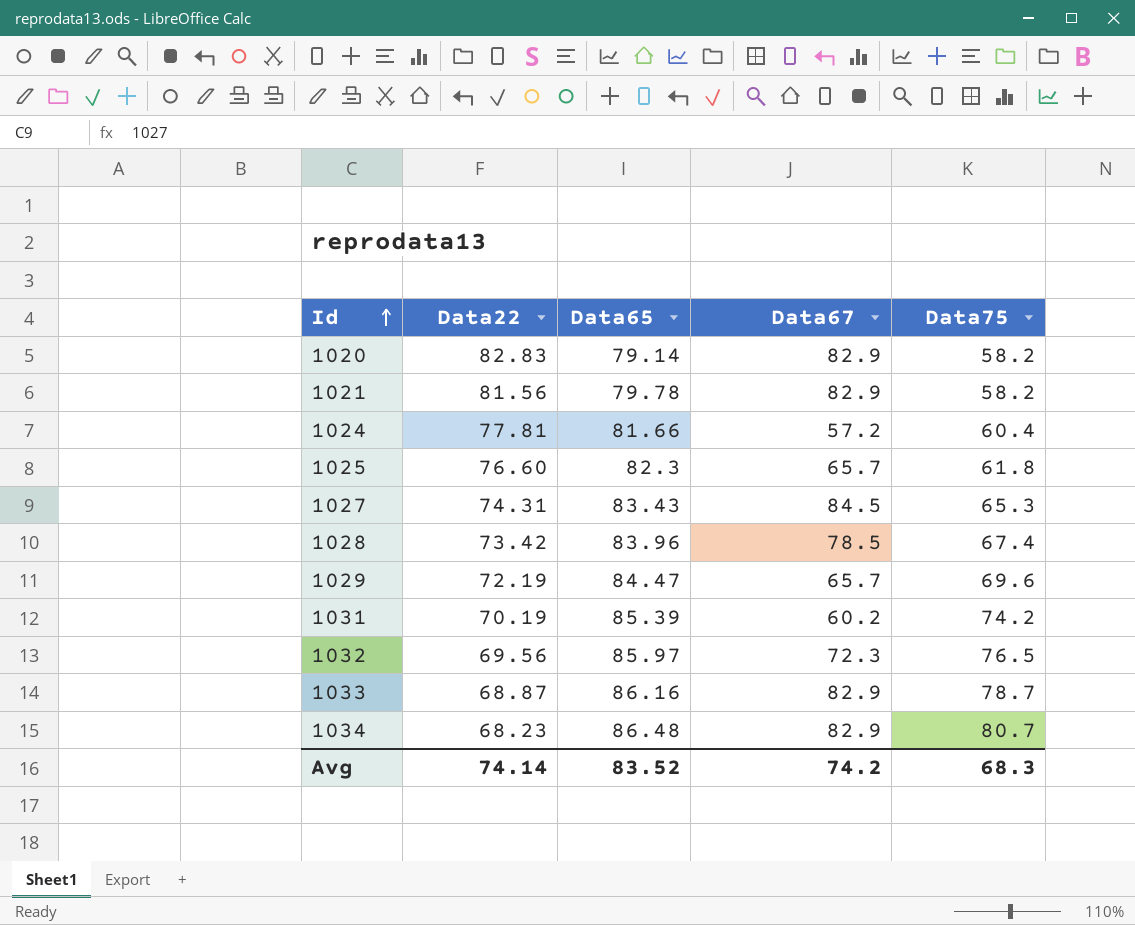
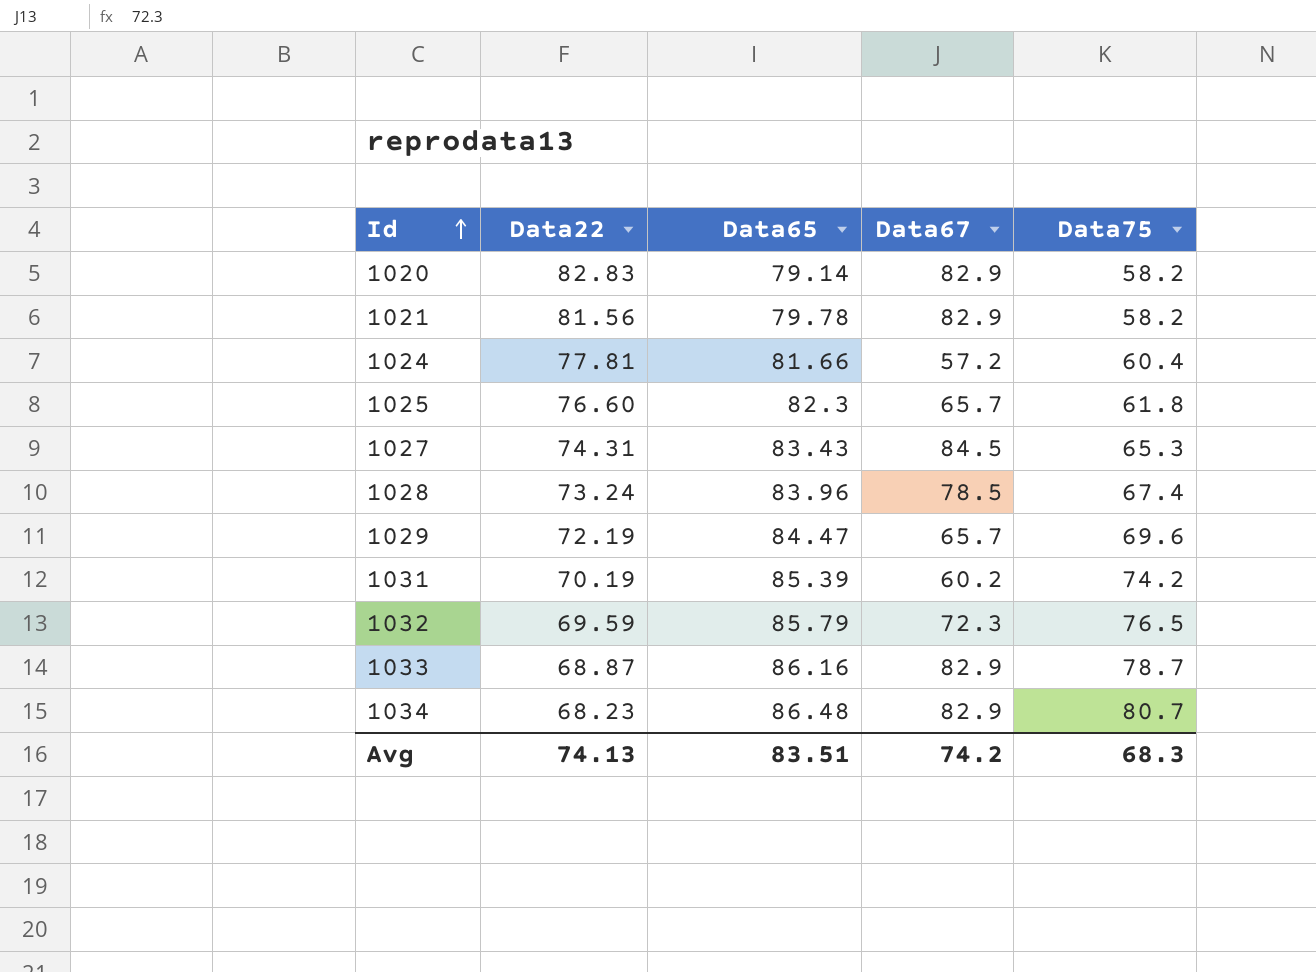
1028 | Data22: 73.42 -> 73.24
1032 | Data22: 69.56 -> 69.59
1032 | Data65: 85.97 -> 85.79
Avg | Data22: 74.14 -> 74.13
Avg | Data65: 83.52 -> 83.51

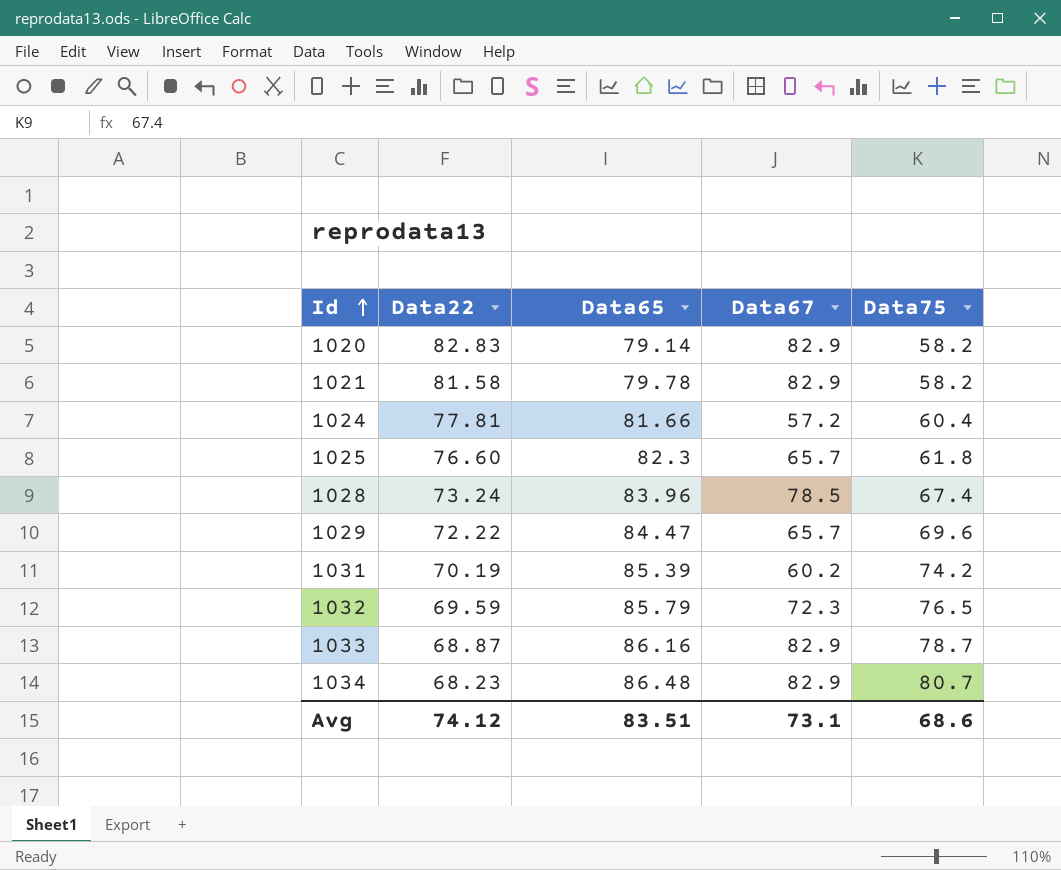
row 1027: 74.31 | 83.43 | 84.5 | 65.3 -> none
1021 | Data22: 81.56 -> 81.58
1029 | Data22: 72.19 -> 72.22
Avg | Data22: 74.13 -> 74.12
Avg | Data67: 74.2 -> 73.1
Avg | Data75: 68.3 -> 68.6

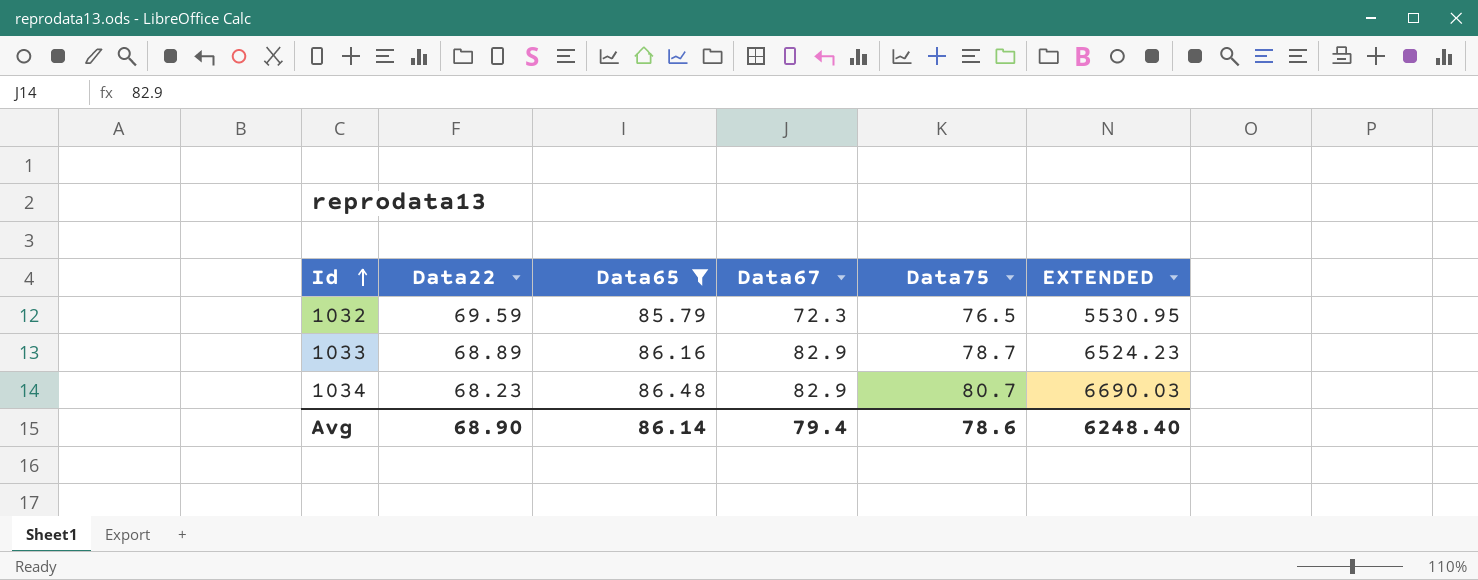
filter: none -> Data65 >= 85.79
column EXTENDED | formula: none -> [Data67] * [Data75]
1033 | Data22: 68.87 -> 68.89
Avg | Data22: 74.12 -> 68.90
Avg | Data65: 83.51 -> 86.14
Avg | Data67: 73.1 -> 79.4
Avg | Data75: 68.6 -> 78.6

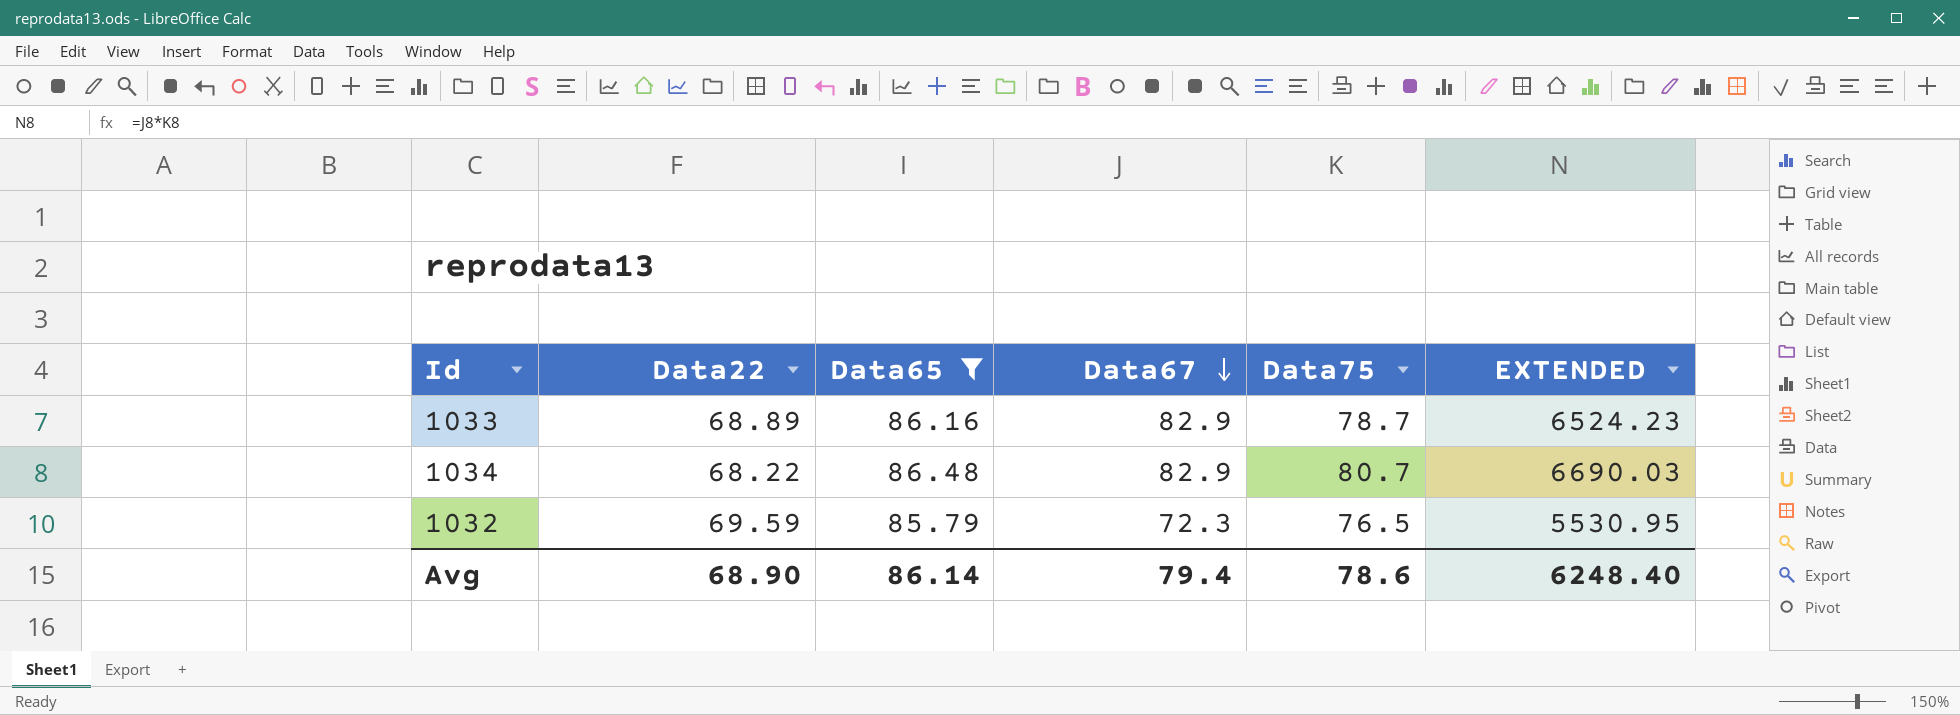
row order: Id ascending -> Data67 descending
1034 | Data22: 68.23 -> 68.22

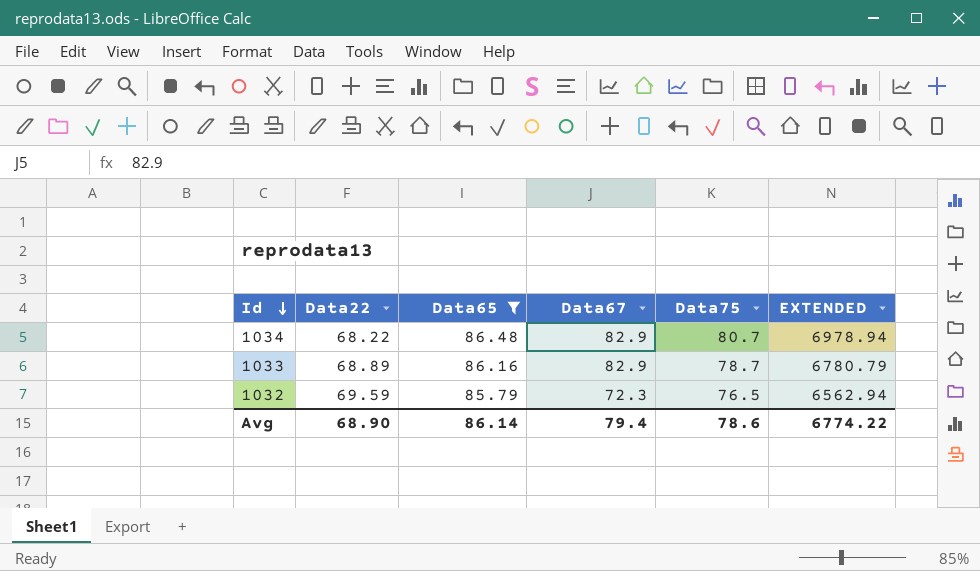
row order: Data67 descending -> Id descending
column EXTENDED | formula: [Data67] * [Data75] -> [Data65] * [Data75]
Avg | EXTENDED: 6248.40 -> 6774.22

